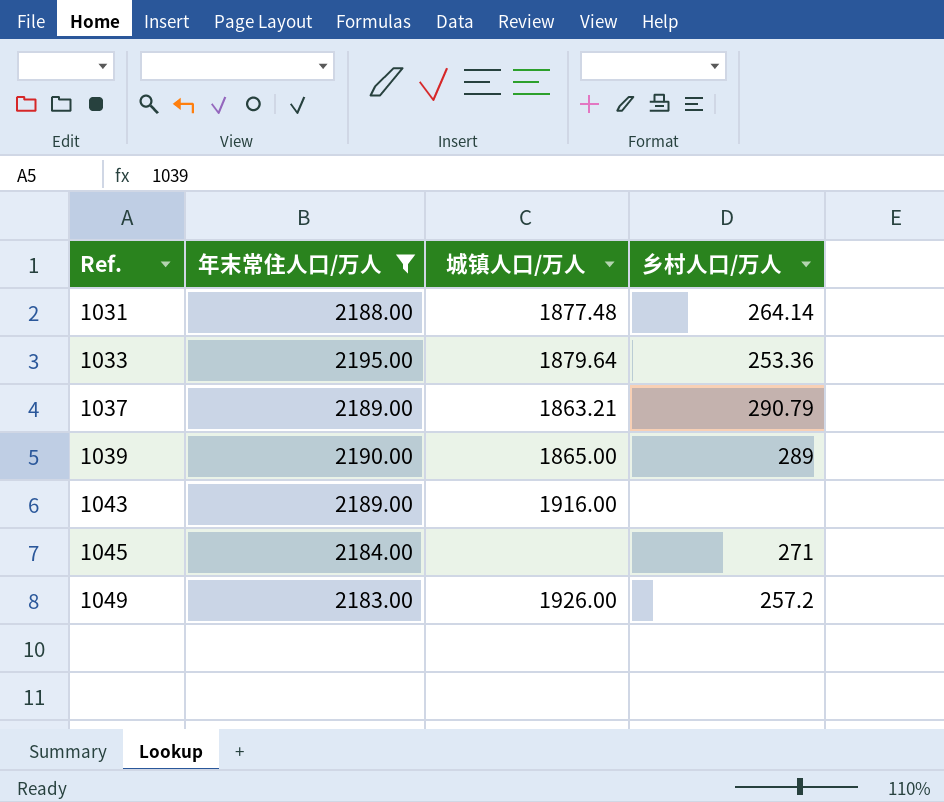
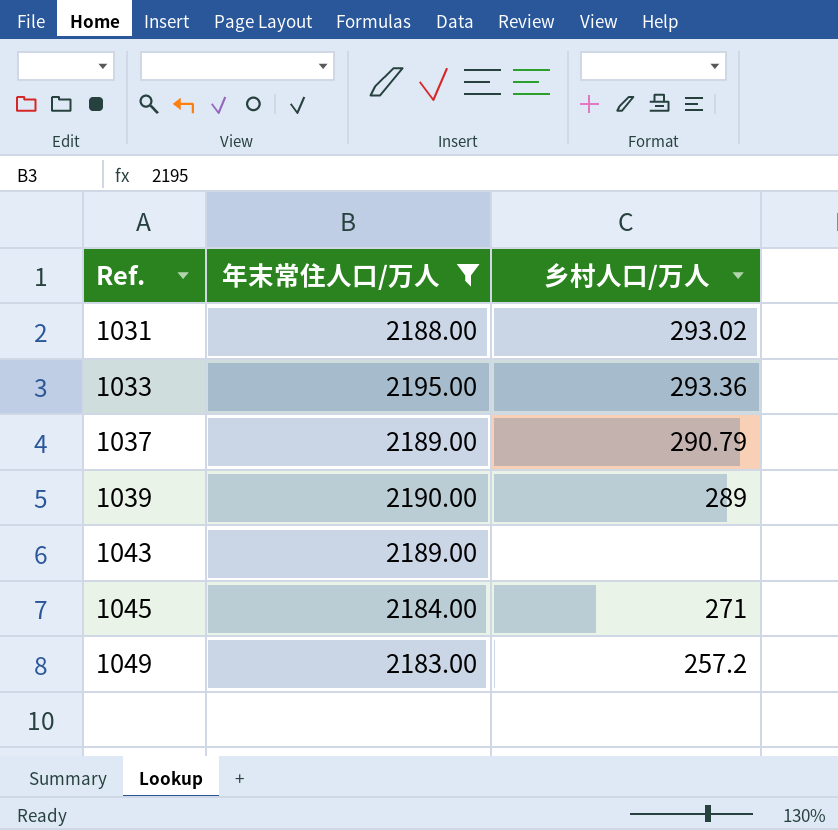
column 城镇人口/万人 | position: 3 -> none
1031 | 乡村人口/万人: 264.14 -> 293.02
1033 | 乡村人口/万人: 253.36 -> 293.36

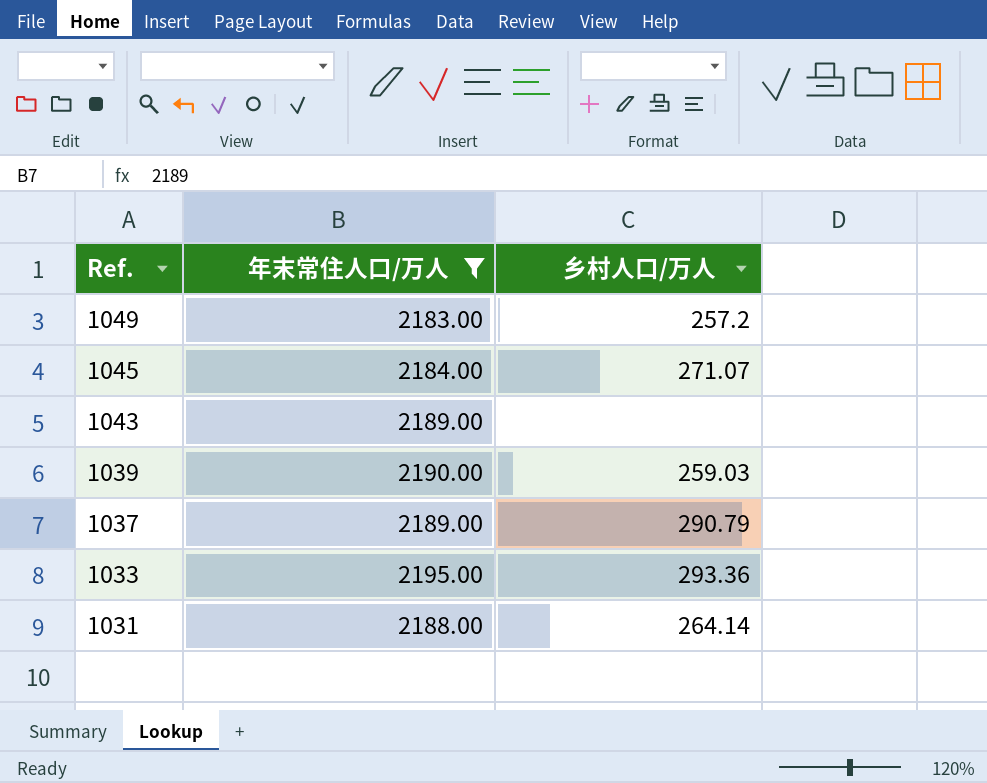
row order: Ref. ascending -> Ref. descending
1045 | 乡村人口/万人: 271 -> 271.07
1039 | 乡村人口/万人: 289 -> 259.03
1031 | 乡村人口/万人: 293.02 -> 264.14

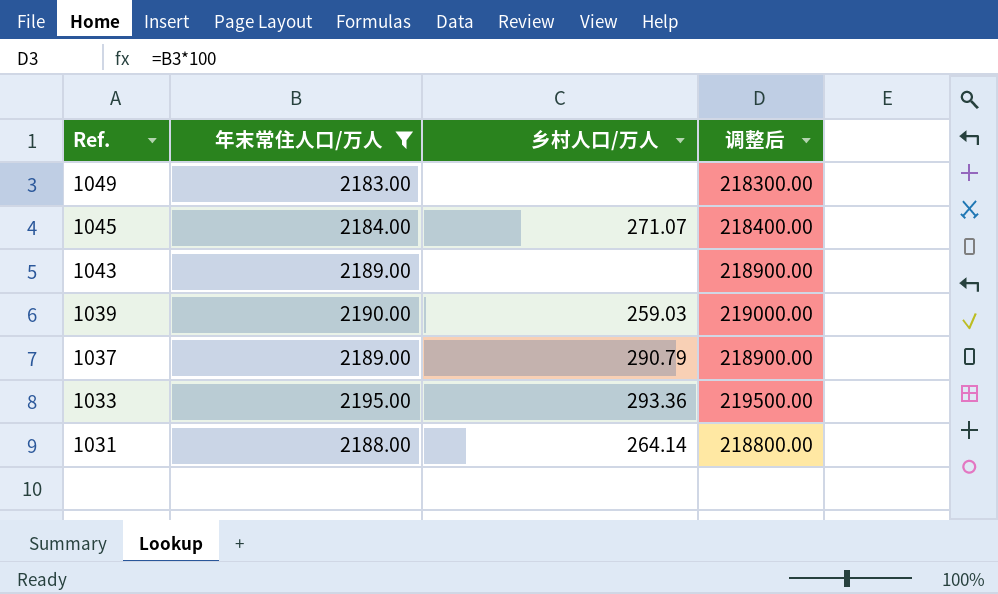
column 调整后 | formula: none -> [年末常住人口/万人] * 100
1049 | 乡村人口/万人: 257.2 -> none

